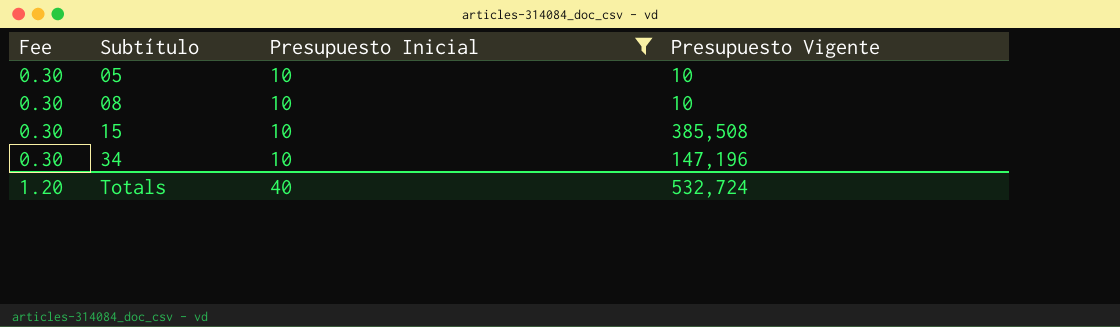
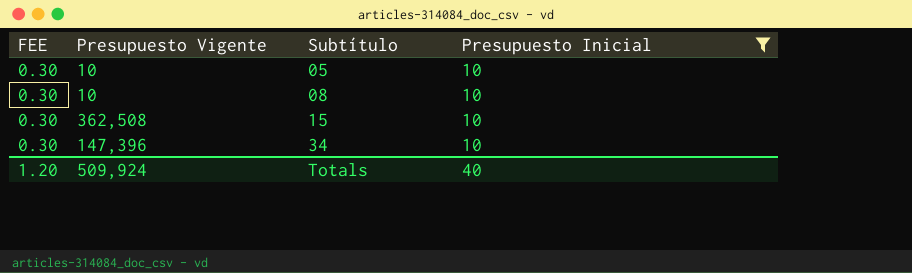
column name: Fee -> FEE
column Presupuesto Vigente | position: 4 -> 2
15 | Presupuesto Vigente: 385,508 -> 362,508
34 | Presupuesto Vigente: 147,196 -> 147,396
Totals | Presupuesto Vigente: 532,724 -> 509,924

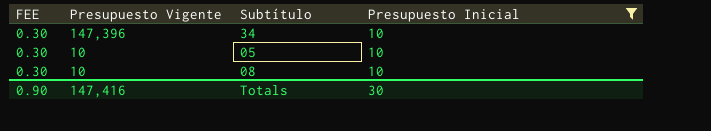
row order: Subtítulo ascending -> Presupuesto Vigente descending
row 15: 0.30 | 362,508 | 10 -> none
Totals | FEE: 1.20 -> 0.90
Totals | Presupuesto Vigente: 509,924 -> 147,416
Totals | Presupuesto Inicial: 40 -> 30

